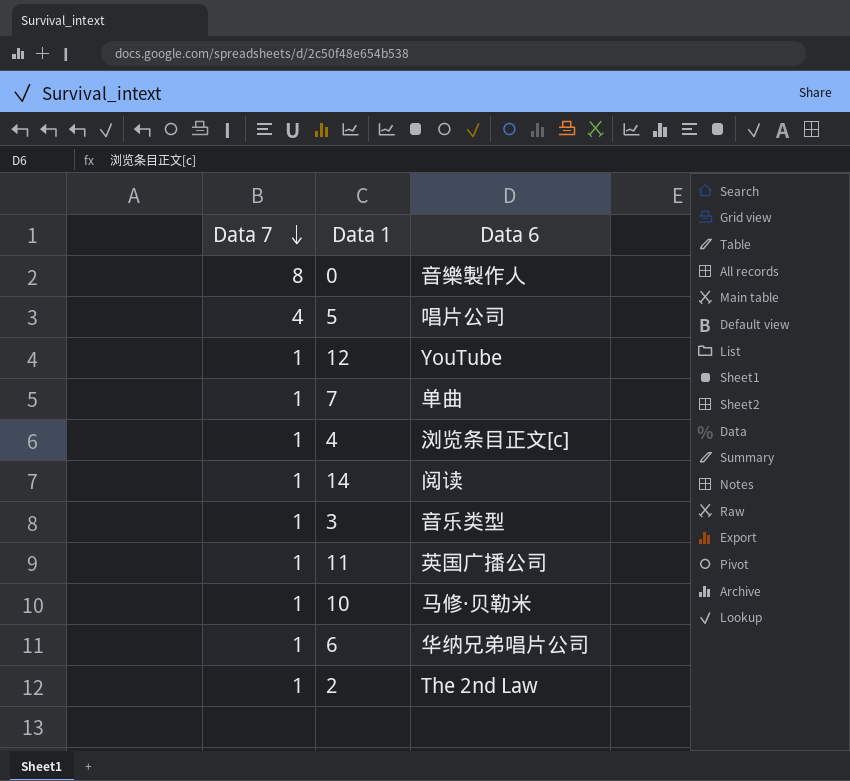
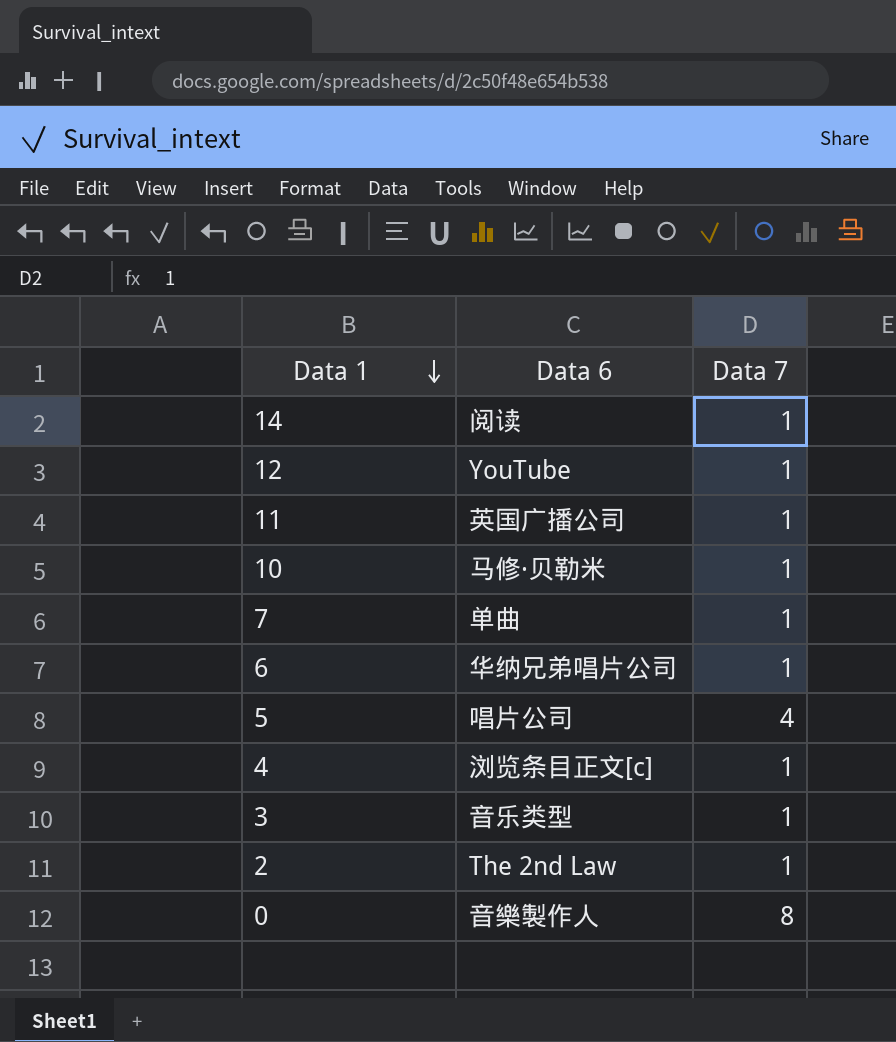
row order: Data 7 descending -> Data 1 descending
column Data 7 | position: 1 -> 3

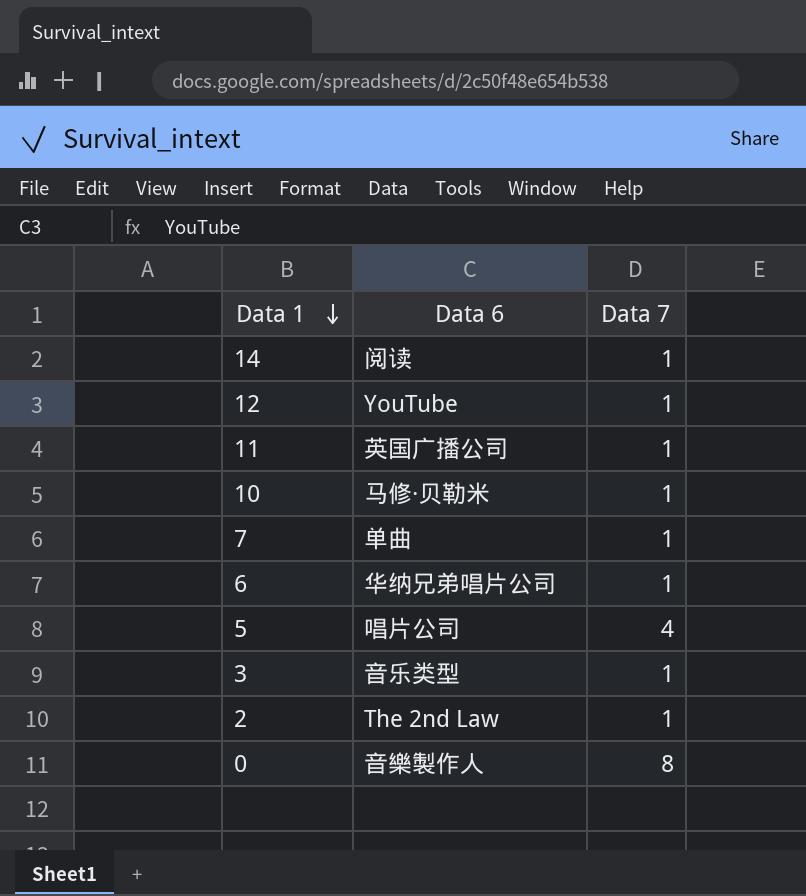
row 4: 浏览条目正文[c] | 1 -> none

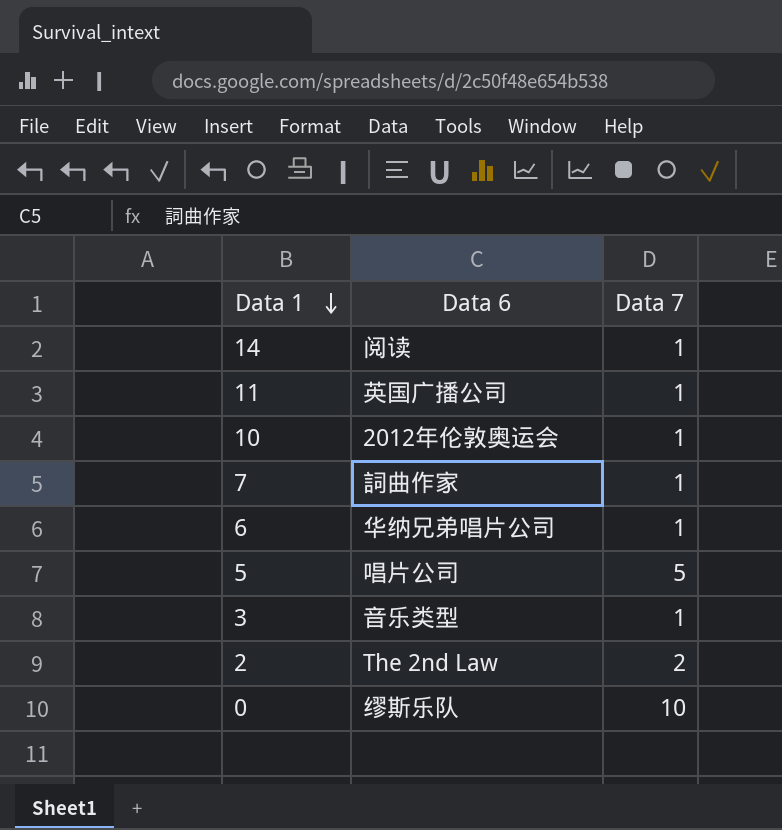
row 12: YouTube | 1 -> none
10 | Data 6: 马修·贝勒米 -> 2012年伦敦奥运会
7 | Data 6: 单曲 -> 詞曲作家
5 | Data 7: 4 -> 5
2 | Data 7: 1 -> 2
0 | Data 6: 音樂製作人 -> 缪斯乐队
0 | Data 7: 8 -> 10

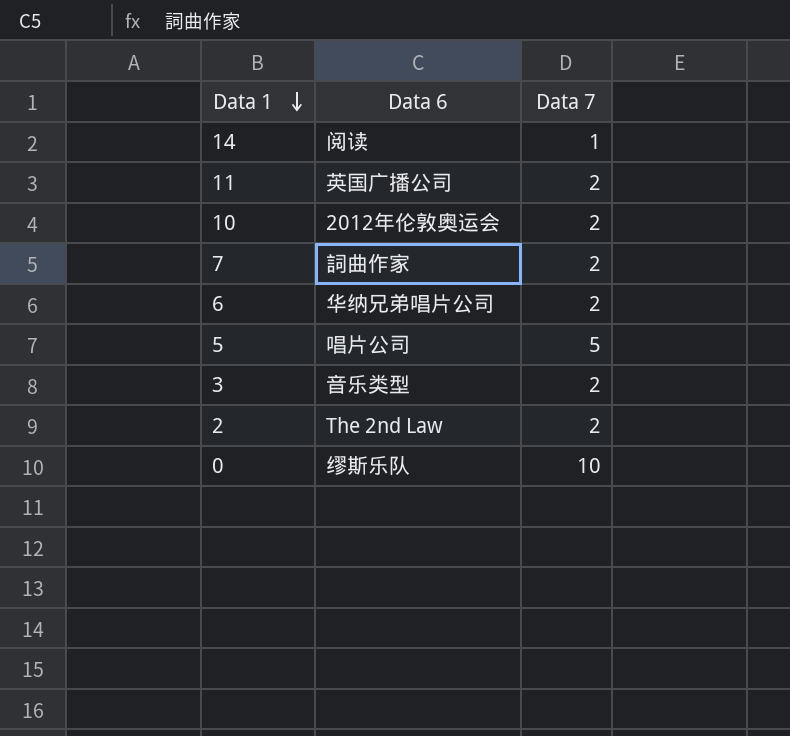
11 | Data 7: 1 -> 2
10 | Data 7: 1 -> 2
7 | Data 7: 1 -> 2
6 | Data 7: 1 -> 2
3 | Data 7: 1 -> 2

